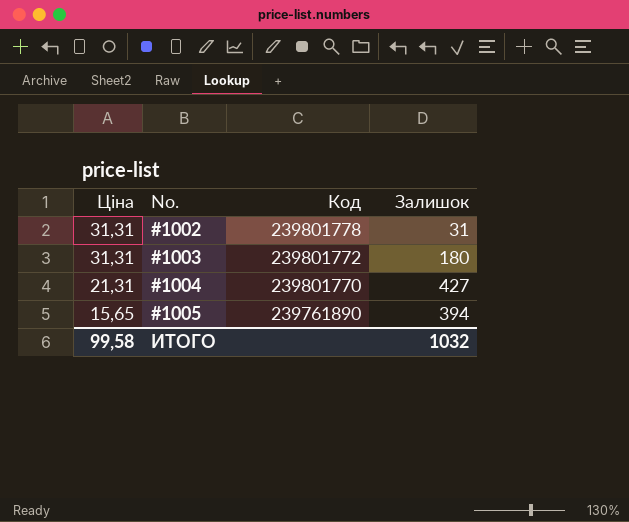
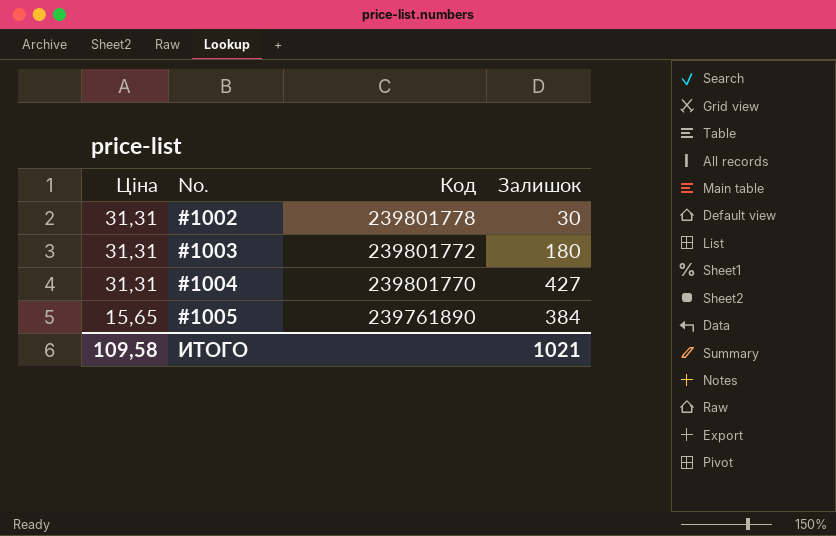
#1002 | Залишок: 31 -> 30
#1004 | Ціна: 21,31 -> 31,31
#1005 | Залишок: 394 -> 384
ИТОГО | Ціна: 99,58 -> 109,58
ИТОГО | Залишок: 1032 -> 1021

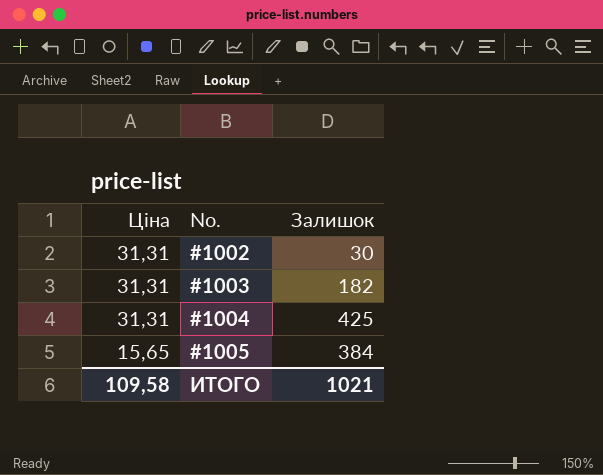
column Код | position: 3 -> none
#1003 | Залишок: 180 -> 182
#1004 | Залишок: 427 -> 425

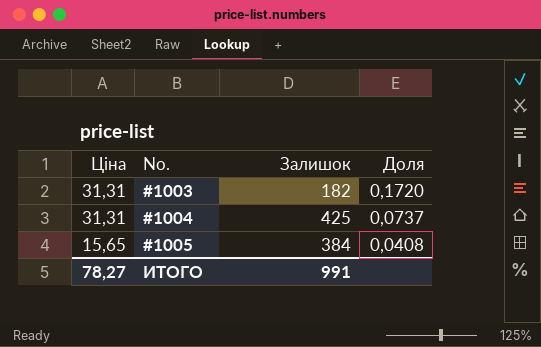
column Доля | formula: none -> [Ціна] / [Залишок]
row #1002: 31,31 | 30 -> none
ИТОГО | Ціна: 109,58 -> 78,27
ИТОГО | Залишок: 1021 -> 991

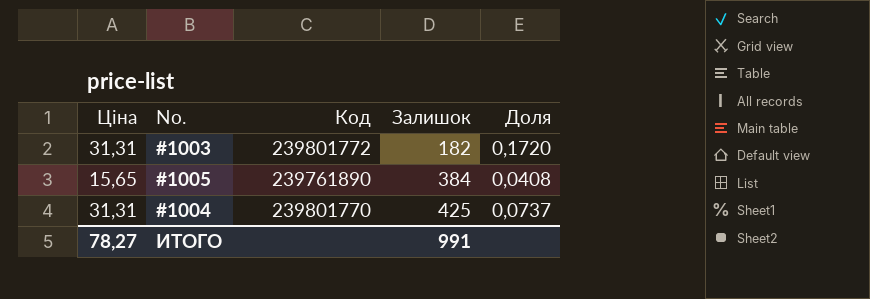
row order: Ціна descending -> Залишок ascending
column Код | position: none -> 3

